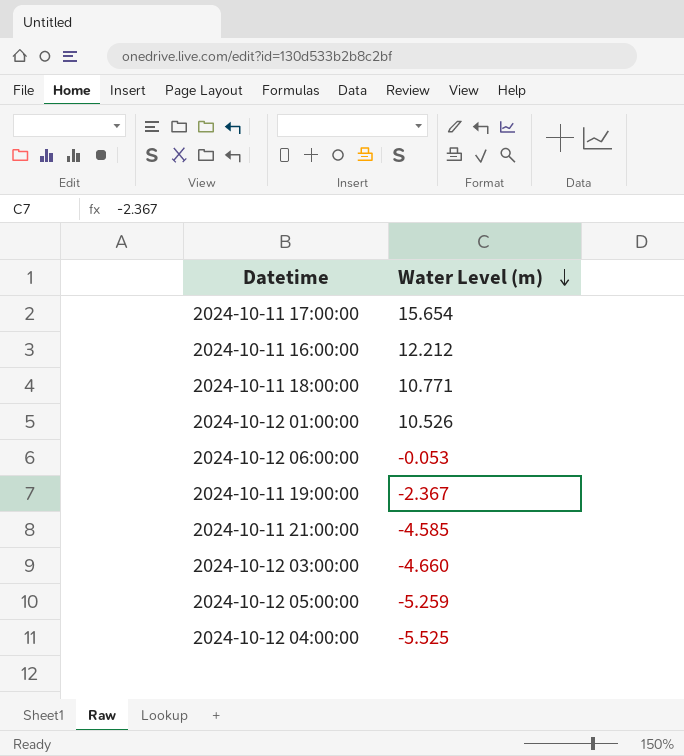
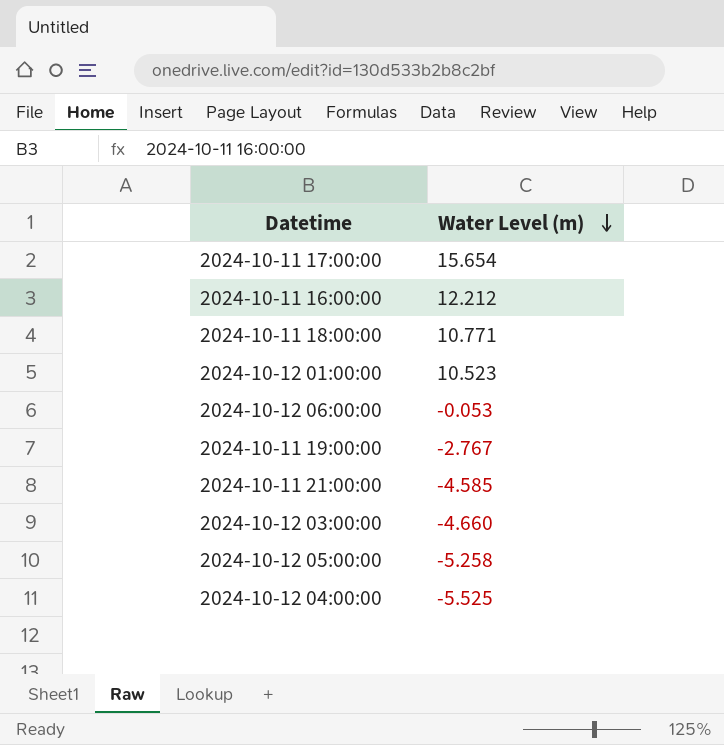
2024-10-12 01:00:00 | Water Level (m): 10.526 -> 10.523
2024-10-11 19:00:00 | Water Level (m): -2.367 -> -2.767
2024-10-12 05:00:00 | Water Level (m): -5.259 -> -5.258

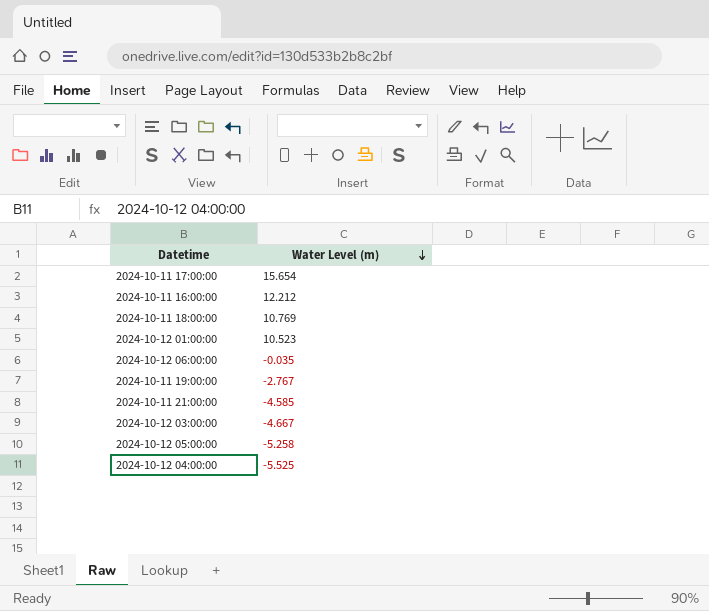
2024-10-11 18:00:00 | Water Level (m): 10.771 -> 10.769
2024-10-12 06:00:00 | Water Level (m): -0.053 -> -0.035
2024-10-12 03:00:00 | Water Level (m): -4.660 -> -4.667

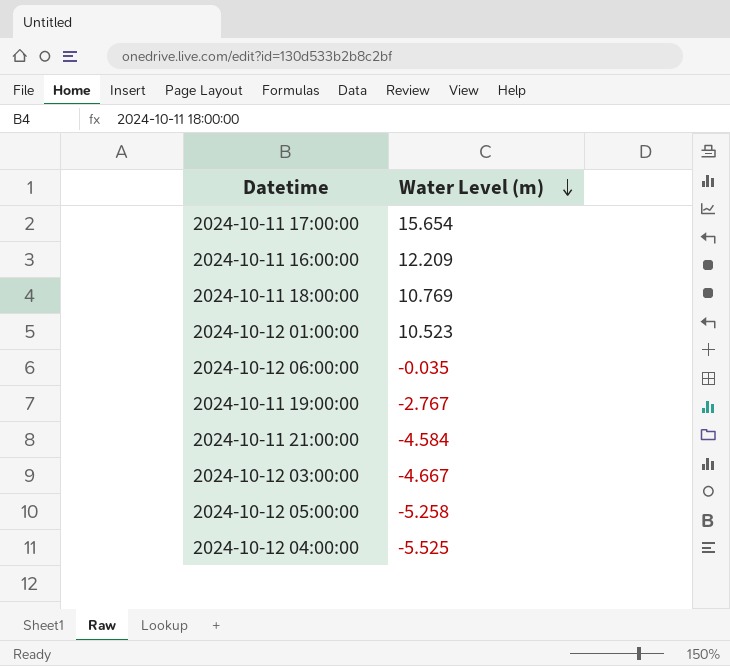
2024-10-11 16:00:00 | Water Level (m): 12.212 -> 12.209
2024-10-11 21:00:00 | Water Level (m): -4.585 -> -4.584

